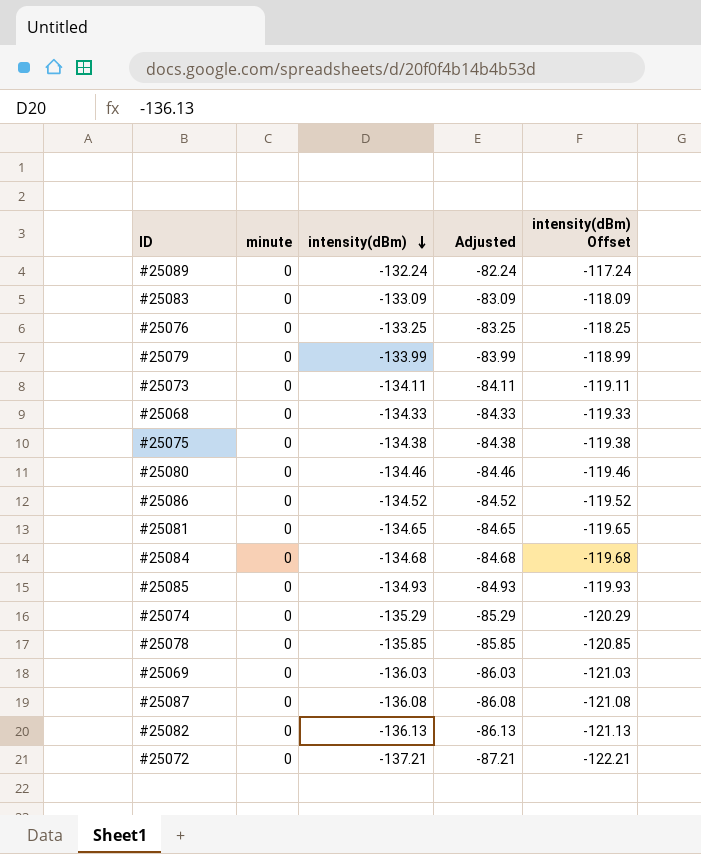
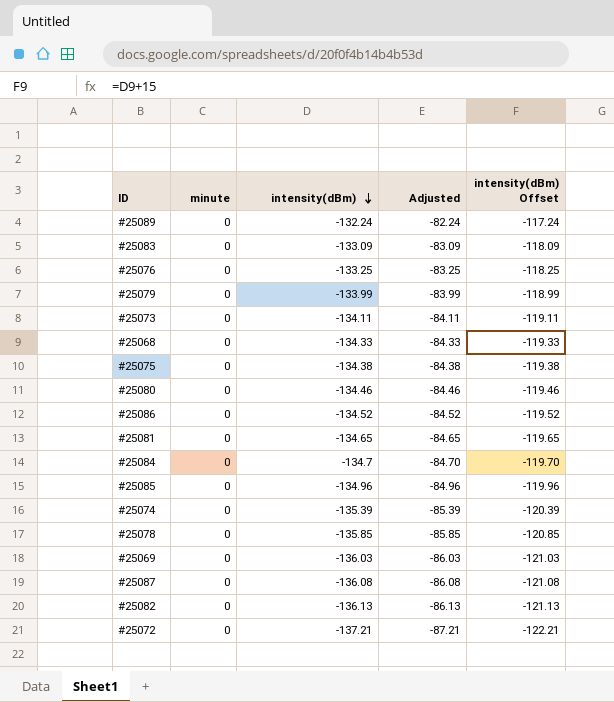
#25084 | intensity(dBm): -134.68 -> -134.7
#25084 | Adjusted: -84.68 -> -84.70
#25084 | intensity(dBm) Offset: -119.68 -> -119.70
#25085 | intensity(dBm): -134.93 -> -134.96
#25085 | Adjusted: -84.93 -> -84.96
#25085 | intensity(dBm) Offset: -119.93 -> -119.96
#25074 | intensity(dBm): -135.29 -> -135.39
#25074 | Adjusted: -85.29 -> -85.39
#25074 | intensity(dBm) Offset: -120.29 -> -120.39

